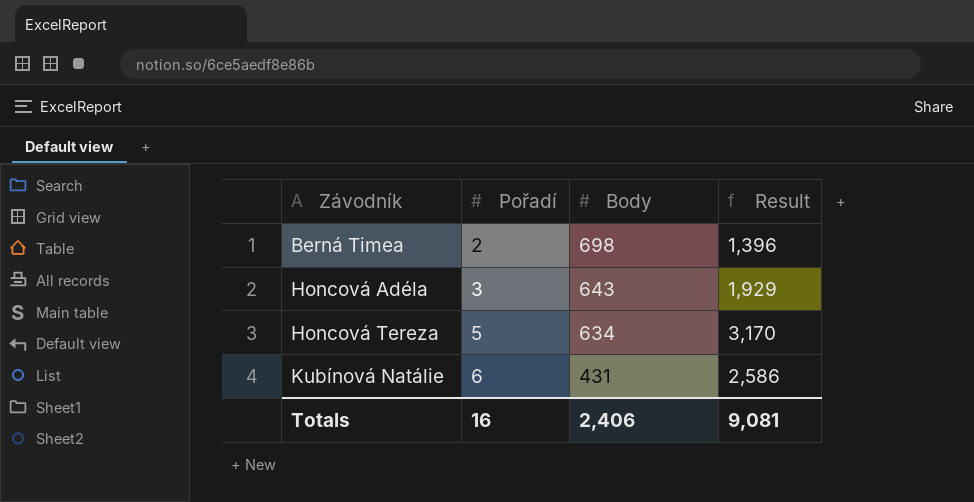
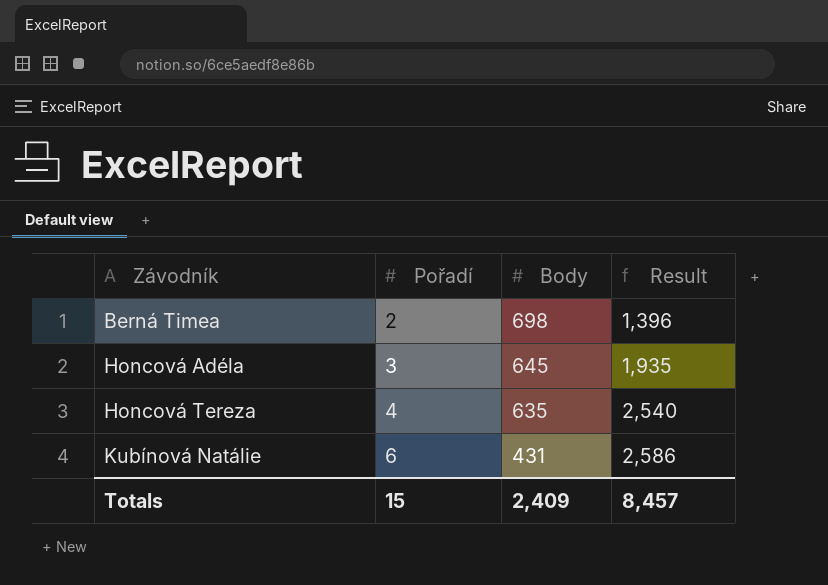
Honcová Adéla | Body: 643 -> 645
Honcová Adéla | Result: 1,929 -> 1,935
Honcová Tereza | Pořadí: 5 -> 4
Honcová Tereza | Body: 634 -> 635
Honcová Tereza | Result: 3,170 -> 2,540
Totals | Pořadí: 16 -> 15
Totals | Body: 2,406 -> 2,409
Totals | Result: 9,081 -> 8,457

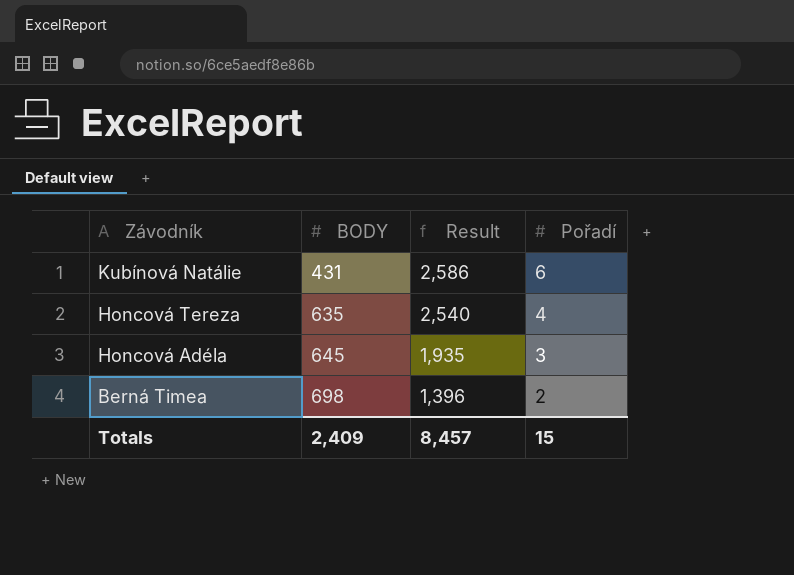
row order: Závodník ascending -> Závodník descending
column name: Body -> BODY
column Pořadí | position: 2 -> 4

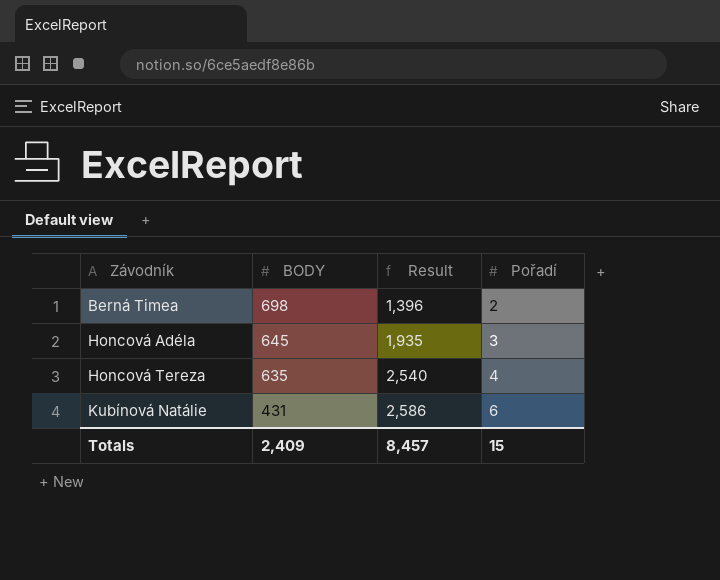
row order: Závodník descending -> Závodník ascending

